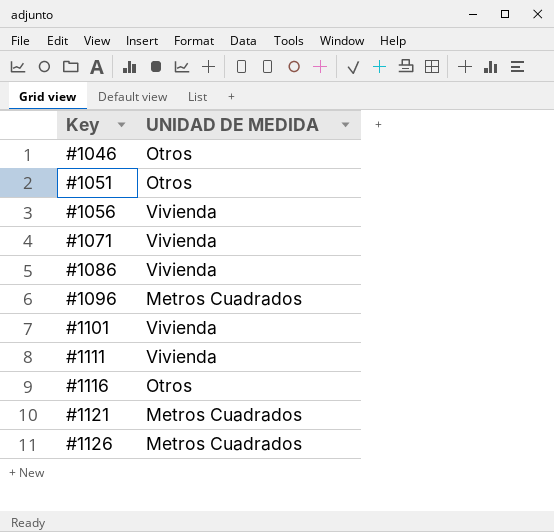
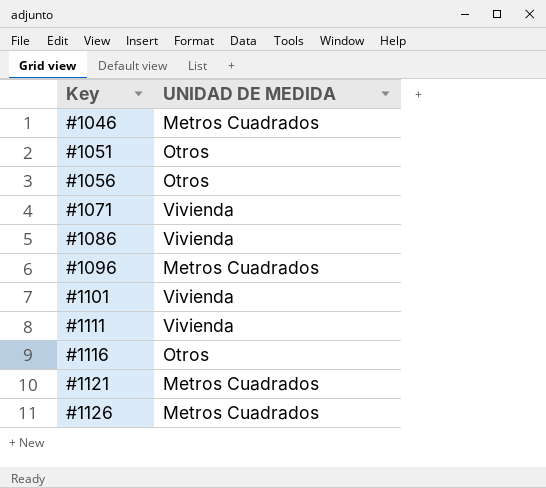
#1046 | UNIDAD DE MEDIDA: Otros -> Metros Cuadrados
#1056 | UNIDAD DE MEDIDA: Vivienda -> Otros

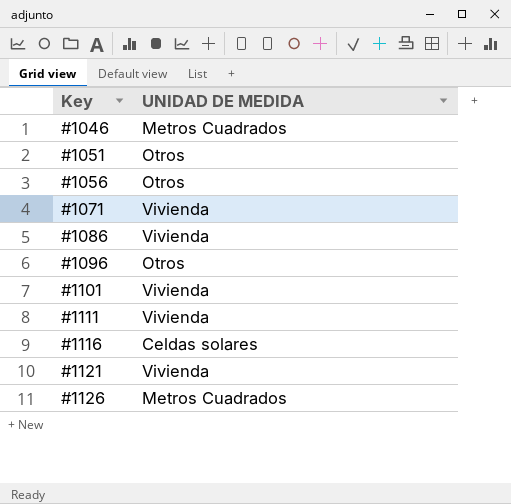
#1096 | UNIDAD DE MEDIDA: Metros Cuadrados -> Otros
#1116 | UNIDAD DE MEDIDA: Otros -> Celdas solares
#1121 | UNIDAD DE MEDIDA: Metros Cuadrados -> Vivienda

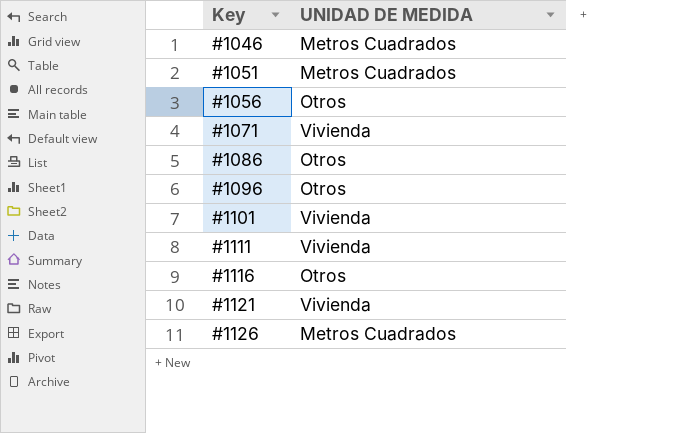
#1051 | UNIDAD DE MEDIDA: Otros -> Metros Cuadrados
#1086 | UNIDAD DE MEDIDA: Vivienda -> Otros
#1116 | UNIDAD DE MEDIDA: Celdas solares -> Otros

